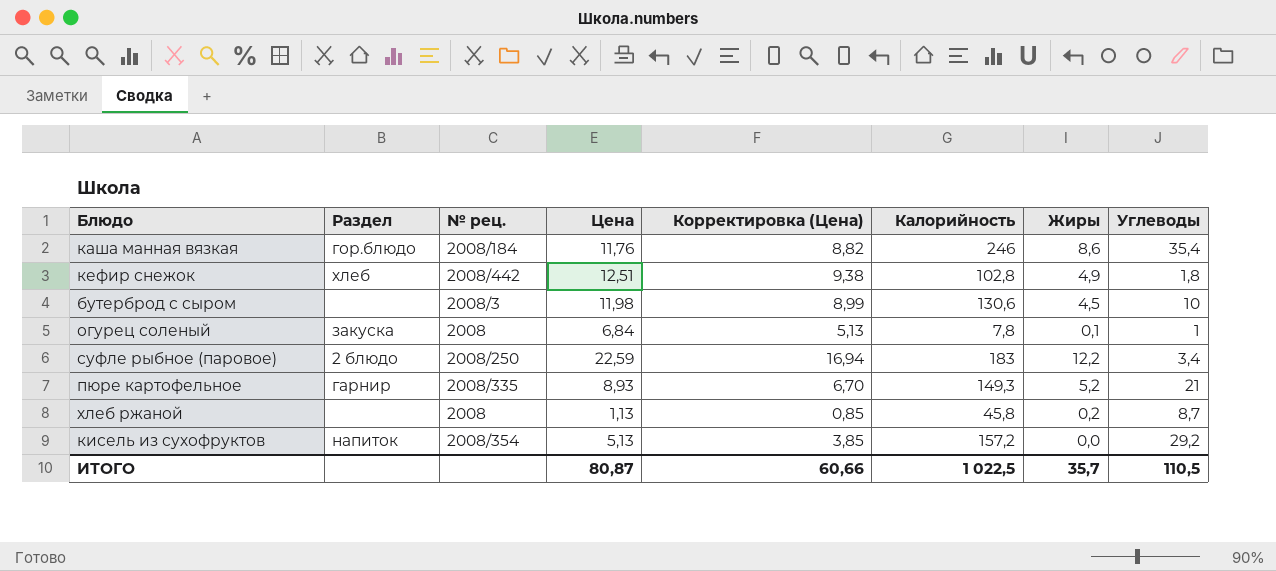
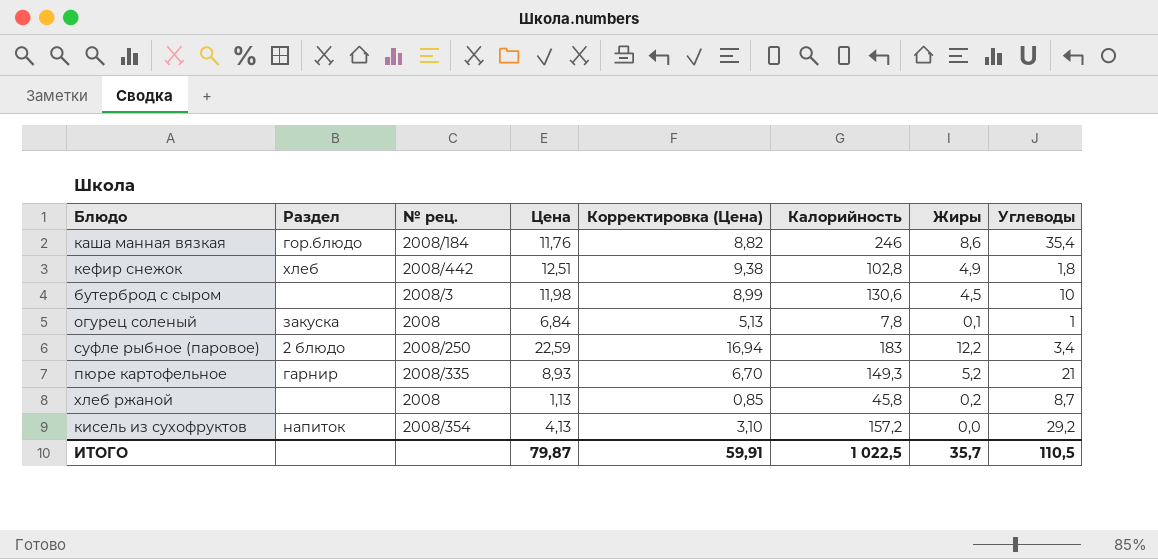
кисель из сухофруктов | Цена: 5,13 -> 4,13
кисель из сухофруктов | Корректировка (Цена): 3,85 -> 3,10
ИТОГО | Цена: 80,87 -> 79,87
ИТОГО | Корректировка (Цена): 60,66 -> 59,91

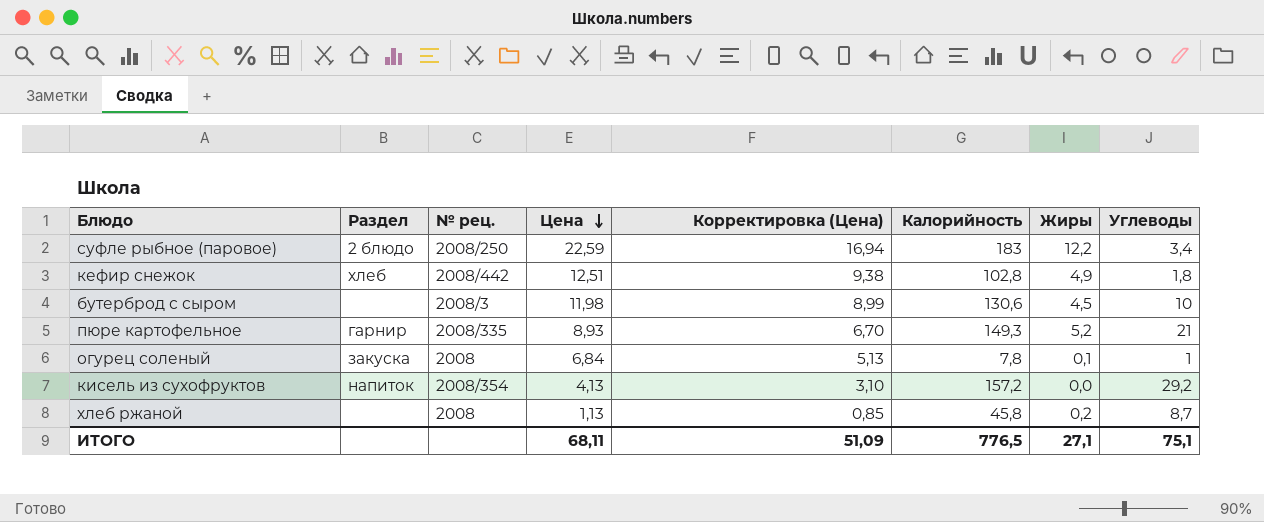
row order: none -> Цена descending
row каша манная вязкая: гор.блюдо | 2008/184 | 11,76 | 8,82 | 246 | 8,6 | 35,4 -> none
ИТОГО | Цена: 79,87 -> 68,11
ИТОГО | Корректировка (Цена): 59,91 -> 51,09
ИТОГО | Калорийность: 1 022,5 -> 776,5
ИТОГО | Жиры: 35,7 -> 27,1
ИТОГО | Углеводы: 110,5 -> 75,1

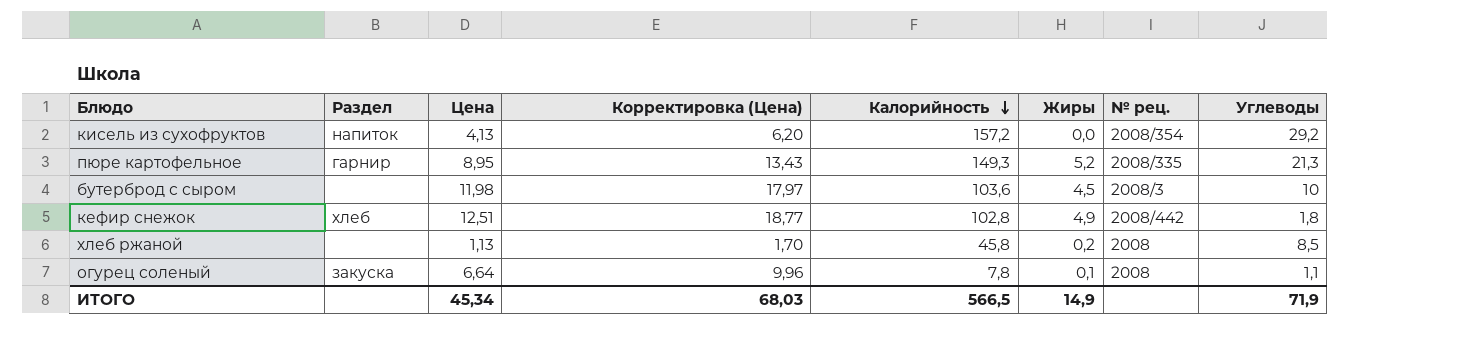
row order: Цена descending -> Калорийность descending
column Корректировка (Цена) | formula: [Цена] * 0,75 -> [Цена] * 1,5
column № рец. | position: 3 -> 7
row суфле рыбное (паровое): 2 блюдо | 2008/250 | 22,59 | 16,94 | 183 | 12,2 | 3,4 -> none
пюре картофельное | Цена: 8,93 -> 8,95
пюре картофельное | Углеводы: 21 -> 21,3
бутерброд с сыром | Калорийность: 130,6 -> 103,6
хлеб ржаной | Углеводы: 8,7 -> 8,5
огурец соленый | Цена: 6,84 -> 6,64
огурец соленый | Углеводы: 1 -> 1,1
ИТОГО | Цена: 68,11 -> 45,34
ИТОГО | Корректировка (Цена): 51,09 -> 68,03
ИТОГО | Калорийность: 776,5 -> 566,5
ИТОГО | Жиры: 27,1 -> 14,9
ИТОГО | Углеводы: 75,1 -> 71,9

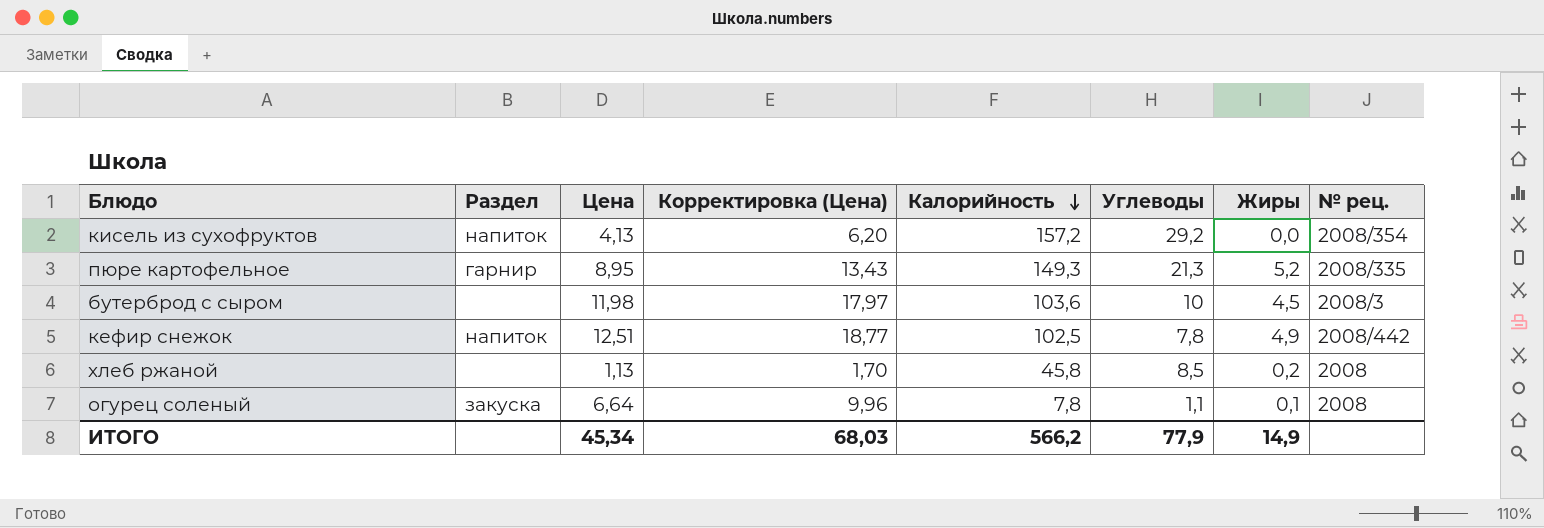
column Углеводы | position: 8 -> 6
кефир снежок | Раздел: хлеб -> напиток
кефир снежок | Калорийность: 102,8 -> 102,5
кефир снежок | Углеводы: 1,8 -> 7,8
ИТОГО | Калорийность: 566,5 -> 566,2
ИТОГО | Углеводы: 71,9 -> 77,9

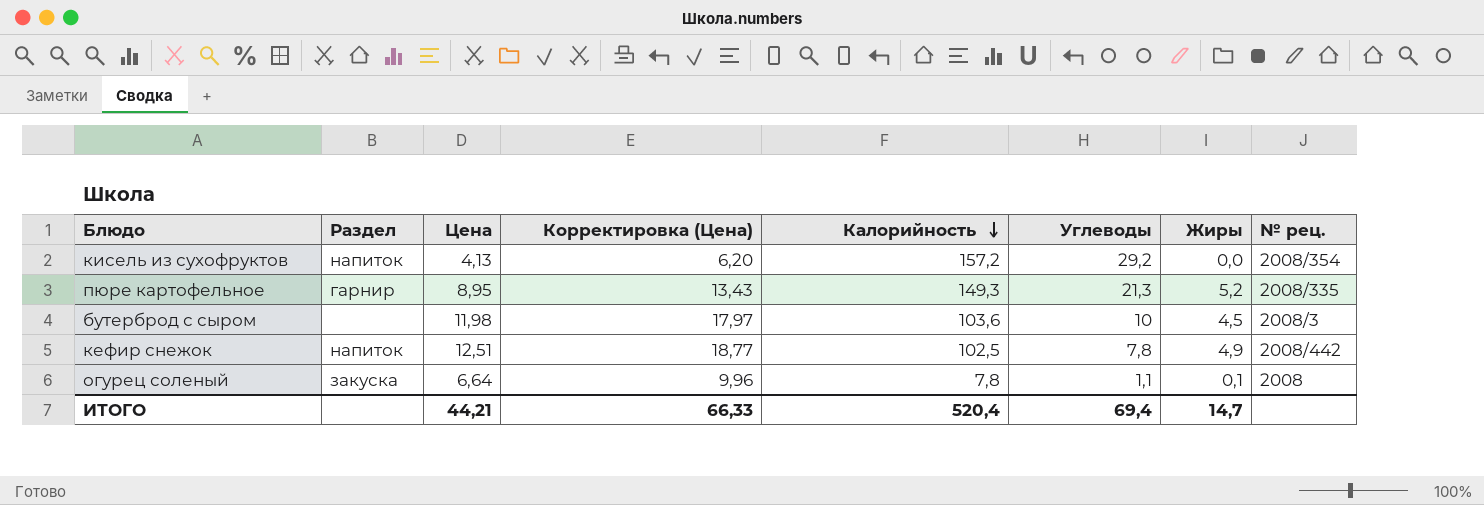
row хлеб ржаной: none | 1,13 | 1,70 | 45,8 | 8,5 | 0,2 | 2008 -> none
ИТОГО | Цена: 45,34 -> 44,21
ИТОГО | Корректировка (Цена): 68,03 -> 66,33
ИТОГО | Калорийность: 566,2 -> 520,4
ИТОГО | Углеводы: 77,9 -> 69,4
ИТОГО | Жиры: 14,9 -> 14,7

